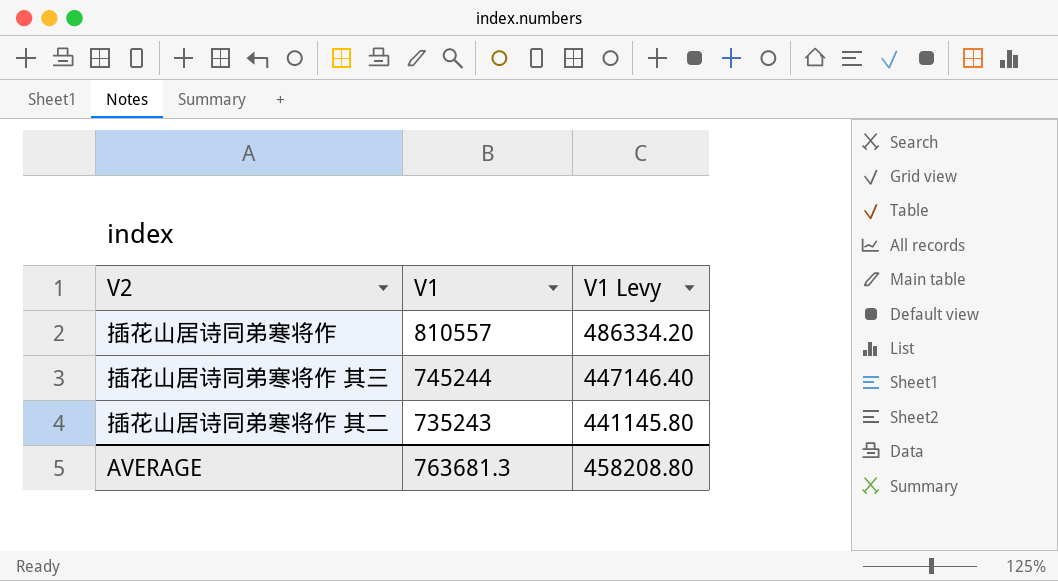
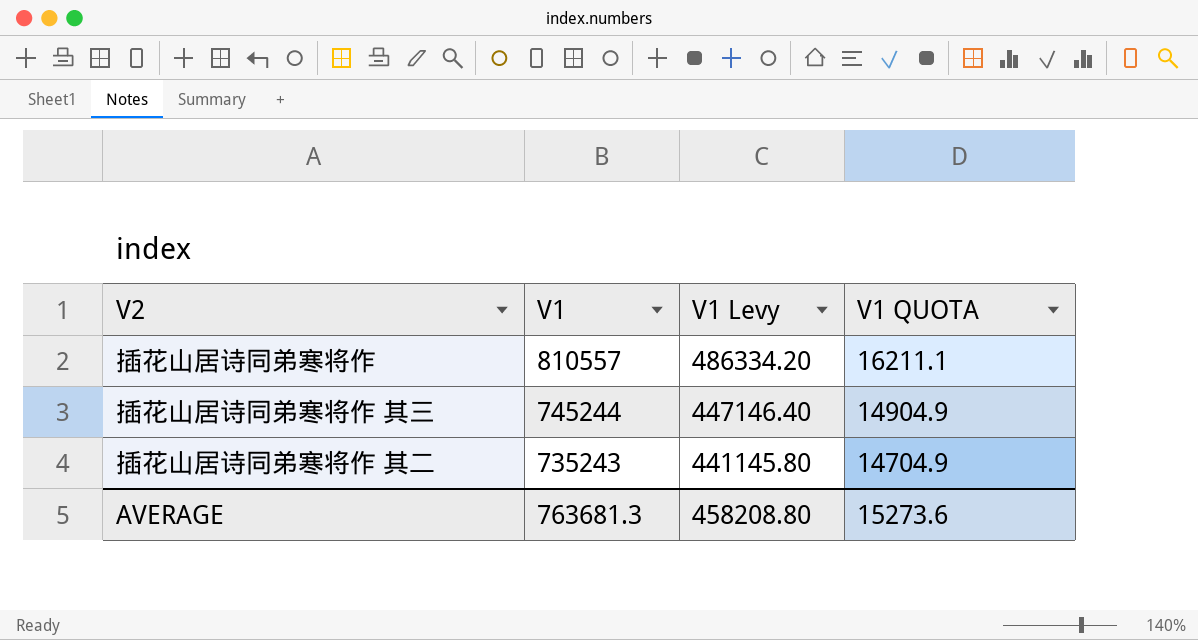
column V1 QUOTA | formula: none -> [V1] * 0.02

